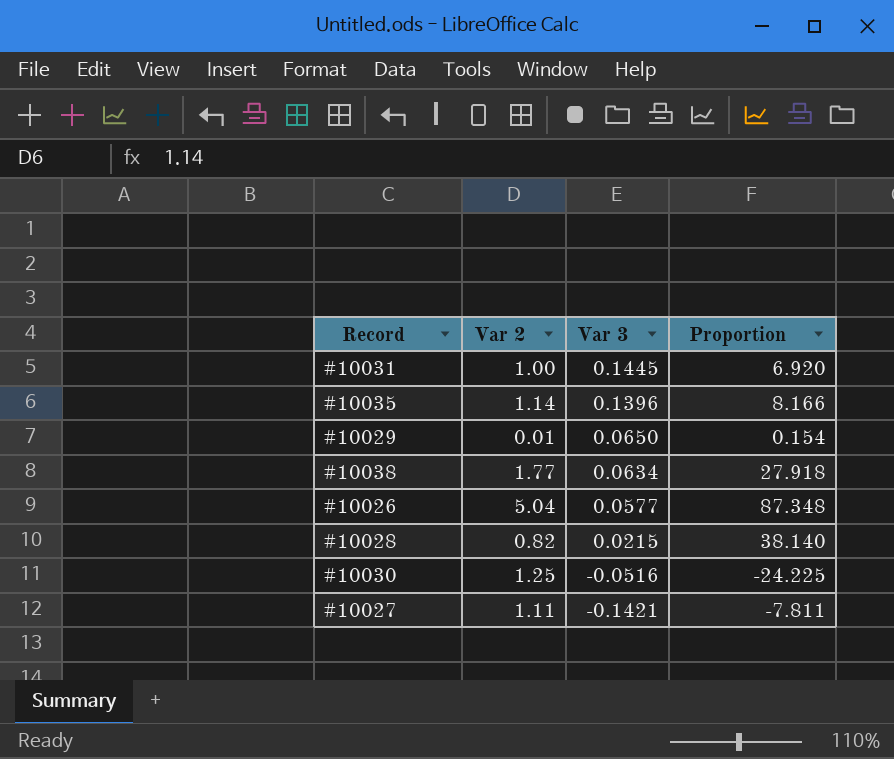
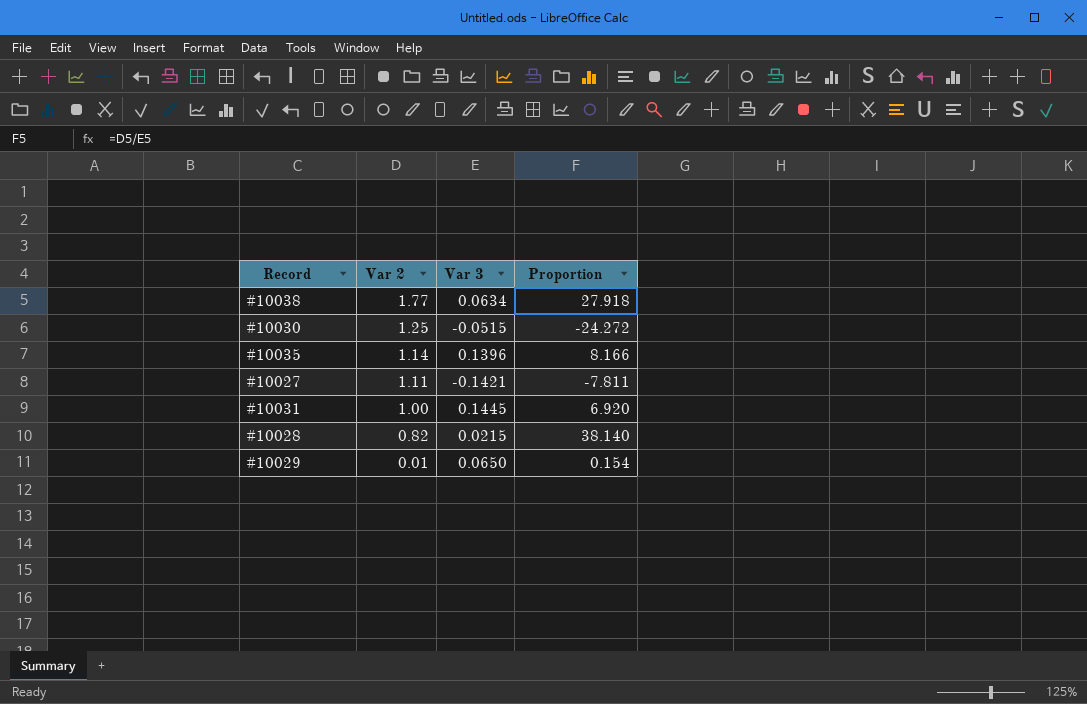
row order: Var 3 descending -> Var 2 descending
row #10026: 5.04 | 0.0577 | 87.348 -> none
#10030 | Var 3: -0.0516 -> -0.0515
#10030 | Proportion: -24.225 -> -24.272

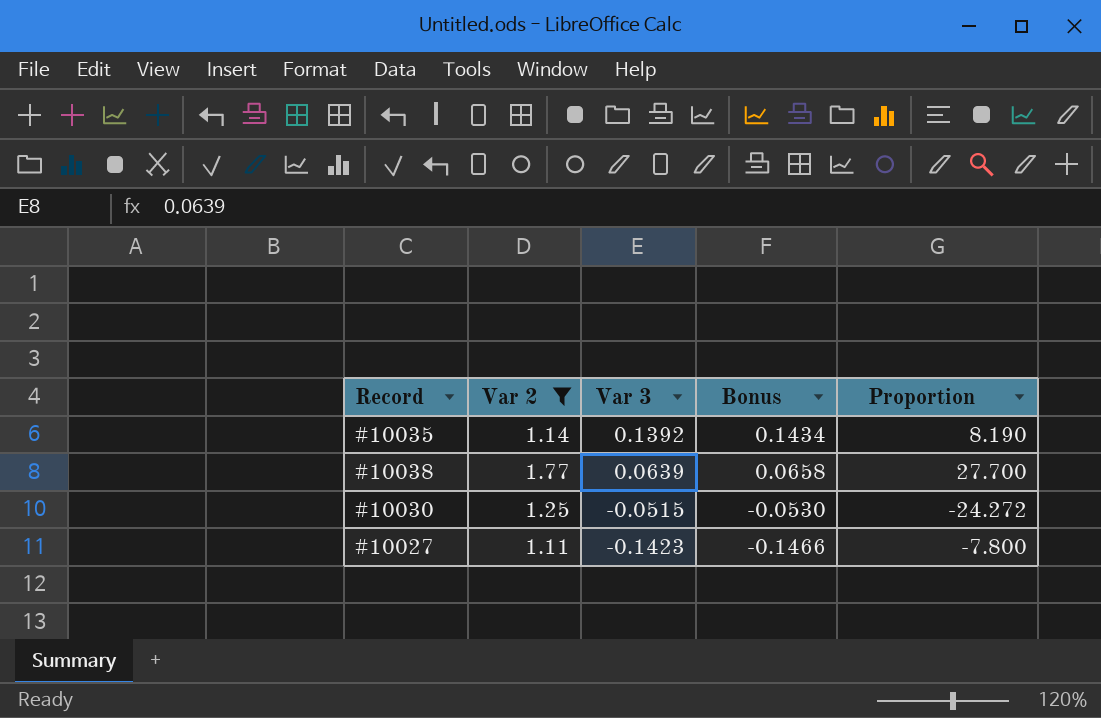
filter: none -> Var 2 >= 1.11
row order: Var 2 descending -> Var 3 descending
column Bonus | formula: none -> [Var 3] * 1.03
#10035 | Var 3: 0.1396 -> 0.1392
#10035 | Proportion: 8.166 -> 8.190
#10038 | Var 3: 0.0634 -> 0.0639
#10038 | Proportion: 27.918 -> 27.700
#10027 | Var 3: -0.1421 -> -0.1423
#10027 | Proportion: -7.811 -> -7.800

